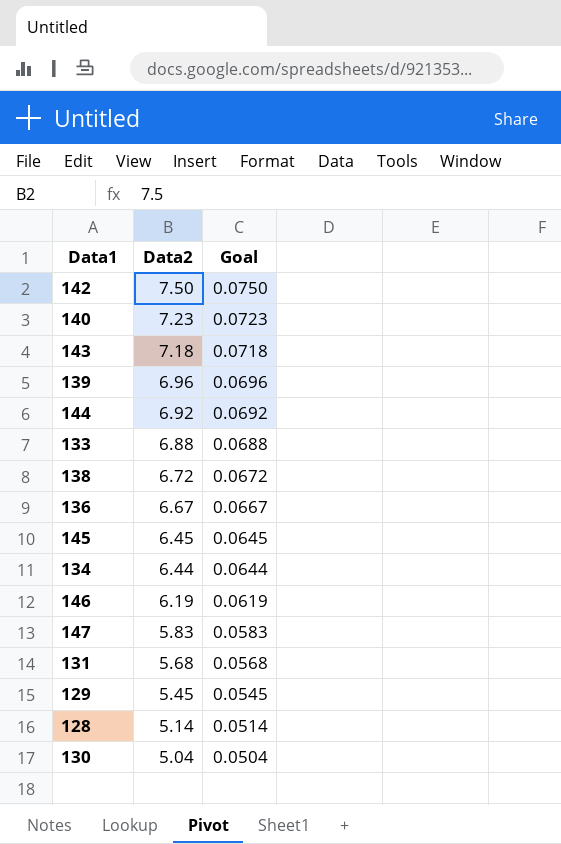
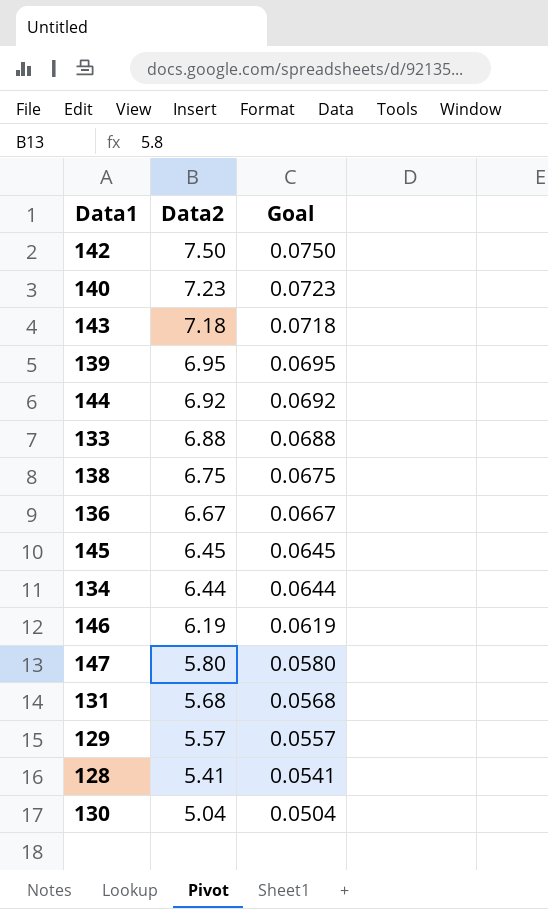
139 | Data2: 6.96 -> 6.95
139 | Goal: 0.0696 -> 0.0695
138 | Data2: 6.72 -> 6.75
138 | Goal: 0.0672 -> 0.0675
147 | Data2: 5.83 -> 5.80
147 | Goal: 0.0583 -> 0.0580
129 | Data2: 5.45 -> 5.57
129 | Goal: 0.0545 -> 0.0557
128 | Data2: 5.14 -> 5.41
128 | Goal: 0.0514 -> 0.0541

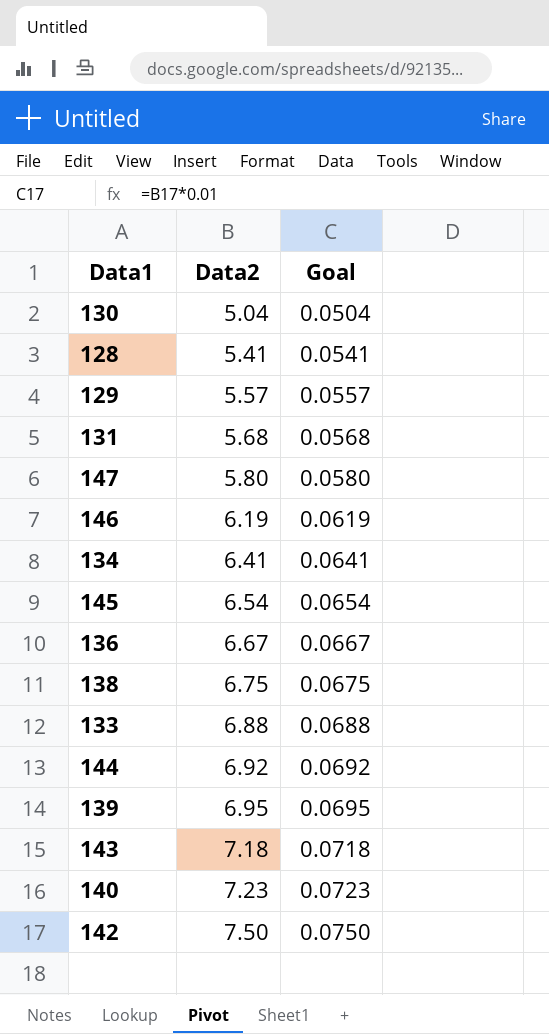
row order: Data2 descending -> Data2 ascending
134 | Data2: 6.44 -> 6.41
134 | Goal: 0.0644 -> 0.0641
145 | Data2: 6.45 -> 6.54
145 | Goal: 0.0645 -> 0.0654

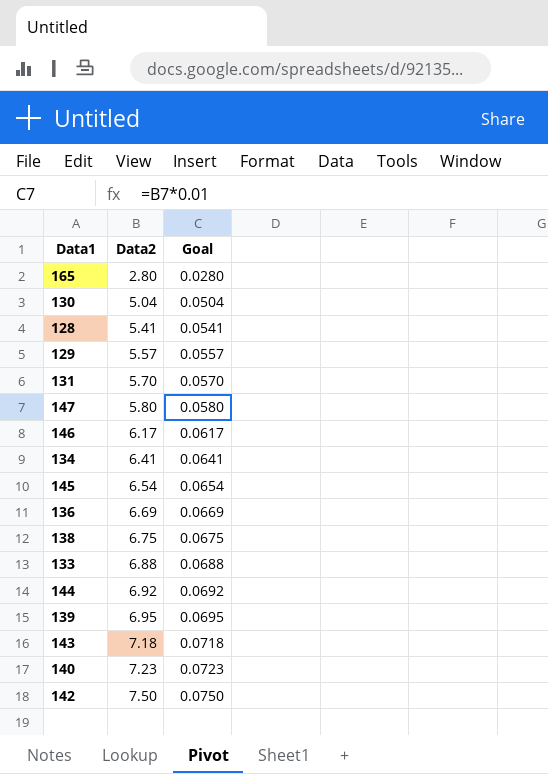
row 165: none -> 2.80 | 0.0280
131 | Data2: 5.68 -> 5.70
131 | Goal: 0.0568 -> 0.0570
146 | Data2: 6.19 -> 6.17
146 | Goal: 0.0619 -> 0.0617
136 | Data2: 6.67 -> 6.69
136 | Goal: 0.0667 -> 0.0669

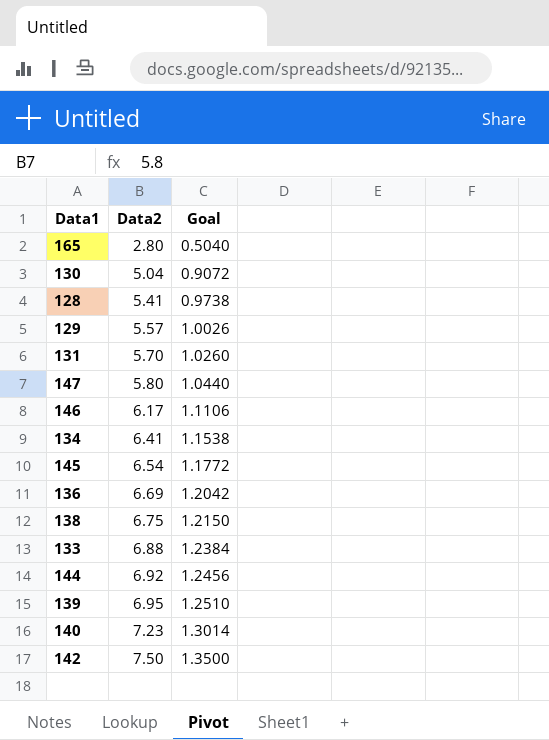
column Goal | formula: [Data2] * 0.01 -> [Data2] * 0.18
row 143: 7.18 | 0.0718 -> none

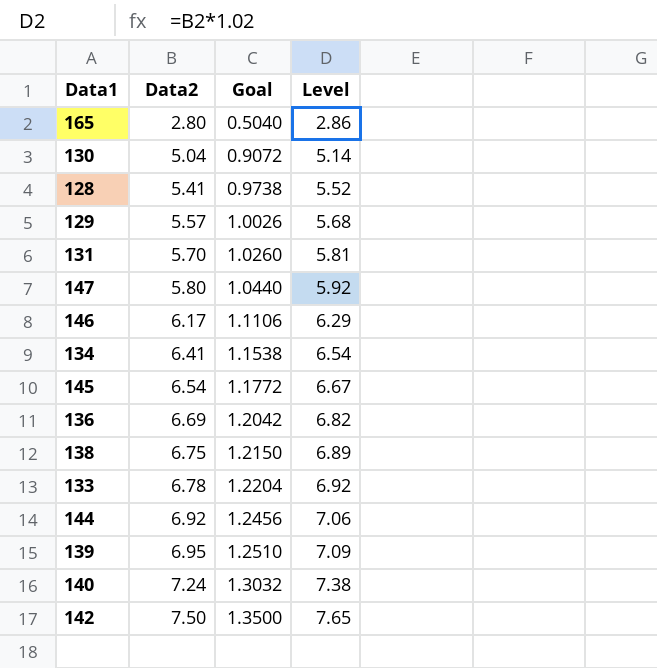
column Level | formula: none -> [Data2] * 1.02
133 | Data2: 6.88 -> 6.78
133 | Goal: 1.2384 -> 1.2204
140 | Data2: 7.23 -> 7.24
140 | Goal: 1.3014 -> 1.3032

